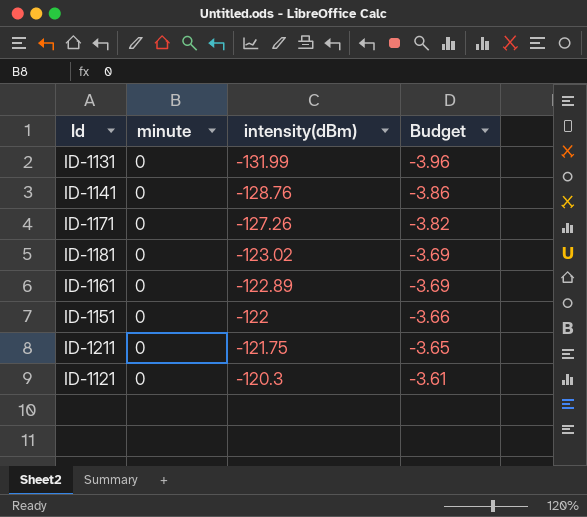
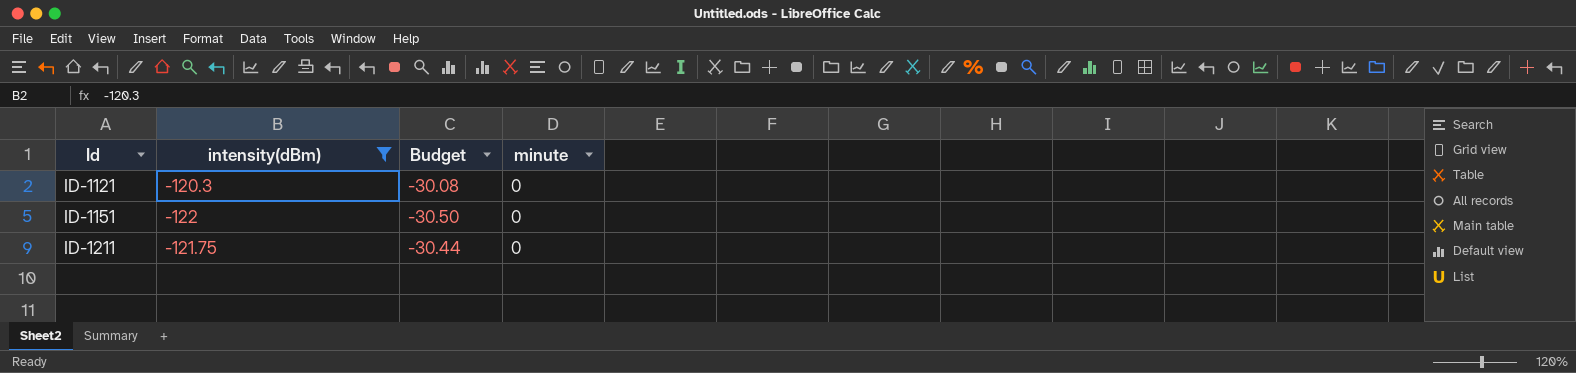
filter: none -> intensity(dBm) >= -122
row order: intensity(dBm) ascending -> Id ascending
column Budget | formula: [intensity(dBm)] * 0.03 -> [intensity(dBm)] * 0.25
column minute | position: 2 -> 4

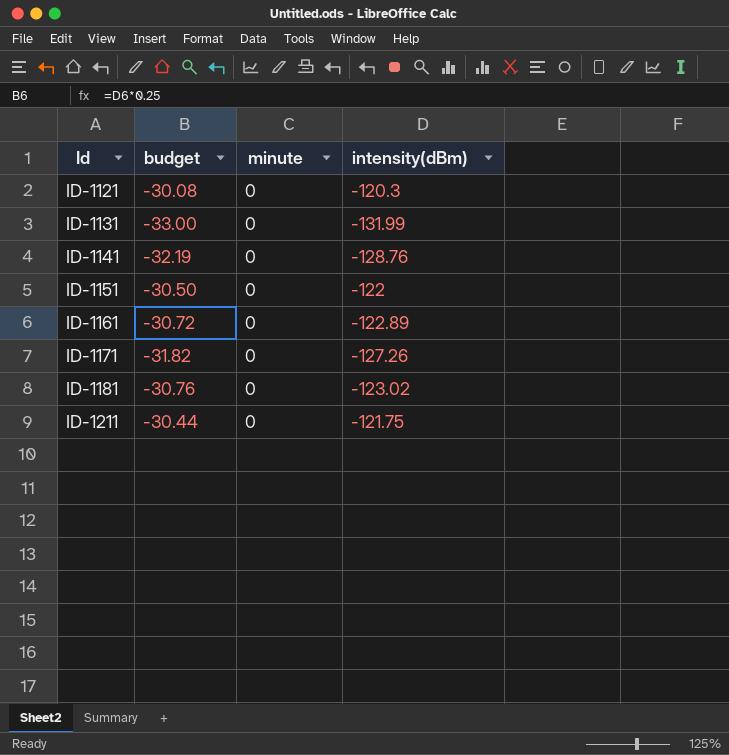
filter: intensity(dBm) >= -122 -> none
column name: Budget -> budget
column intensity(dBm) | position: 2 -> 4

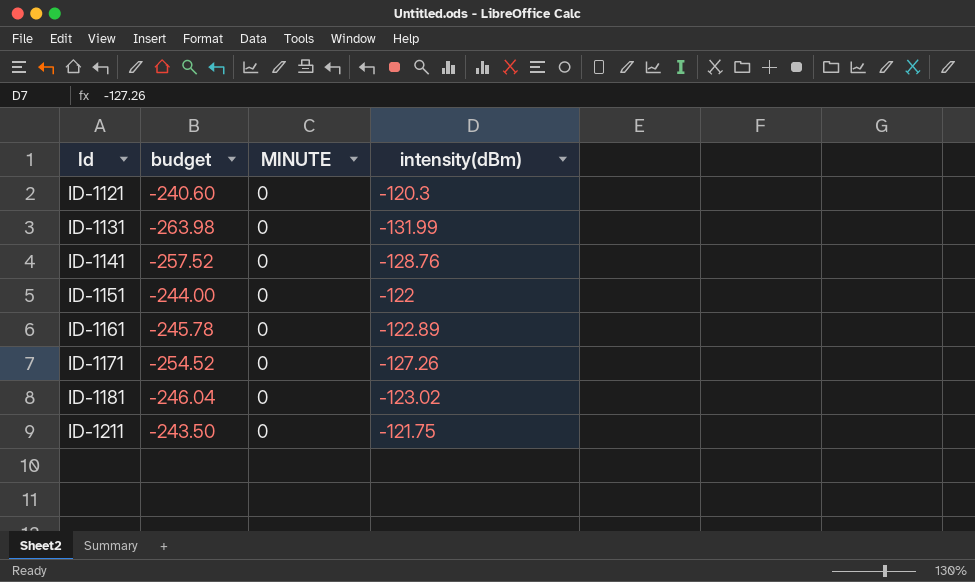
column budget | formula: [intensity(dBm)] * 0.25 -> [intensity(dBm)] * 2
column name: minute -> MINUTE

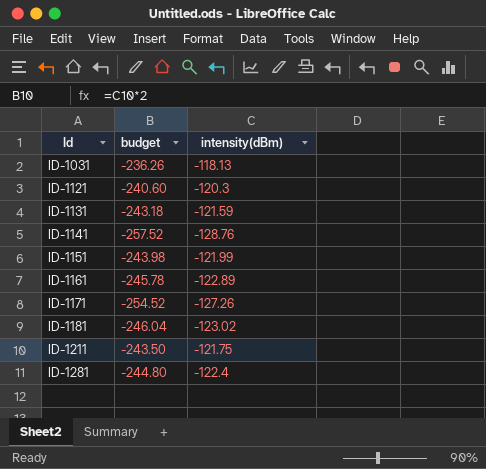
column MINUTE | position: 3 -> none
row ID-1031: none -> -236.26 | -118.13
ID-1131 | budget: -263.98 -> -243.18
ID-1131 | intensity(dBm): -131.99 -> -121.59
ID-1151 | budget: -244.00 -> -243.98
ID-1151 | intensity(dBm): -122 -> -121.99
row ID-1281: none -> -244.80 | -122.4

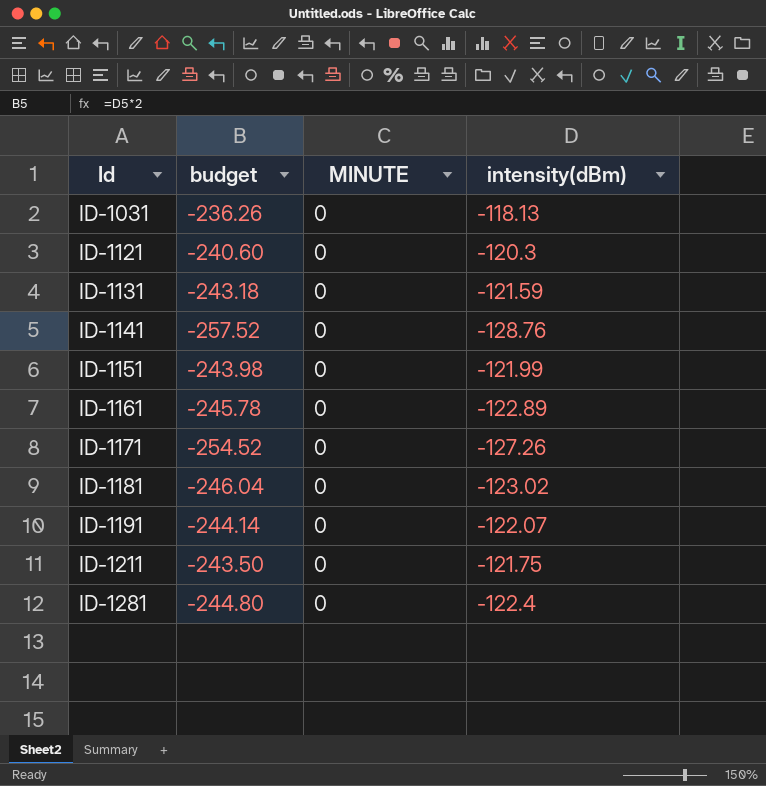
column MINUTE | position: none -> 3
row ID-1191: none -> -244.14 | 0 | -122.07

